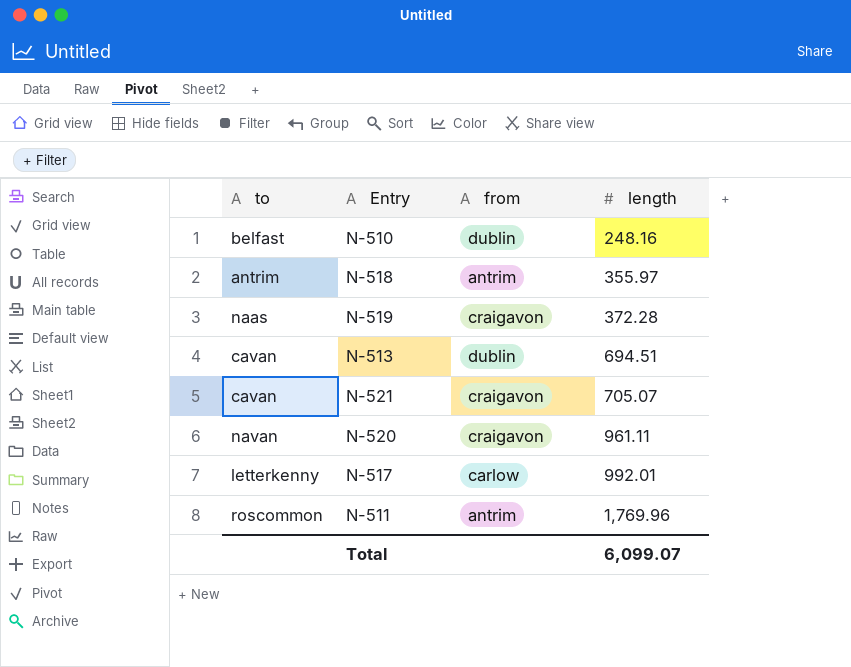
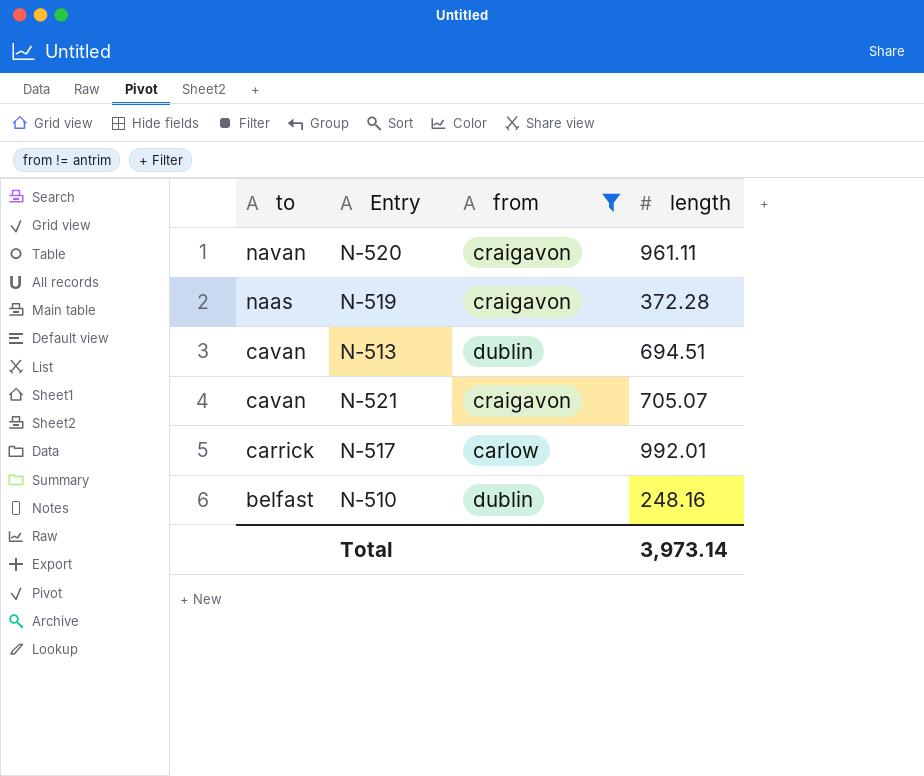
filter: none -> from != antrim
row order: length ascending -> to descending
N-517 | to: letterkenny -> carrick
Total | length: 6,099.07 -> 3,973.14

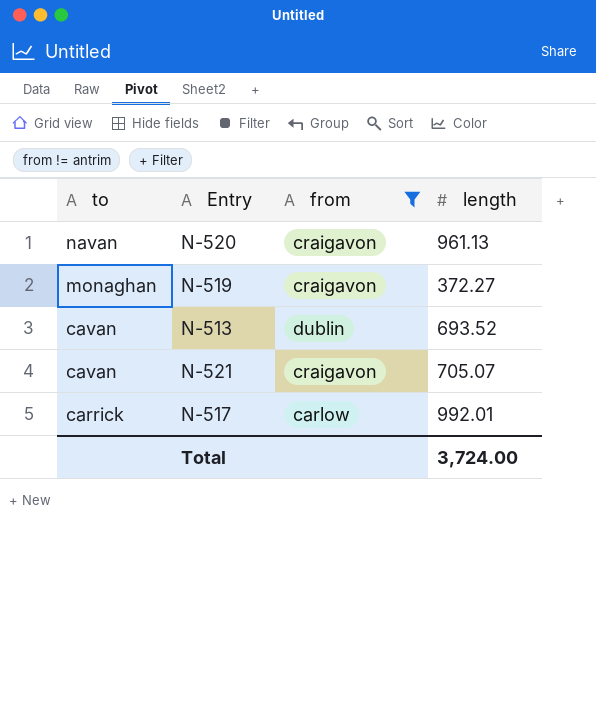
row N-510: belfast | dublin | 248.16 -> none
N-520 | length: 961.11 -> 961.13
N-519 | to: naas -> monaghan
N-519 | length: 372.28 -> 372.27
N-513 | length: 694.51 -> 693.52
Total | length: 3,973.14 -> 3,724.00

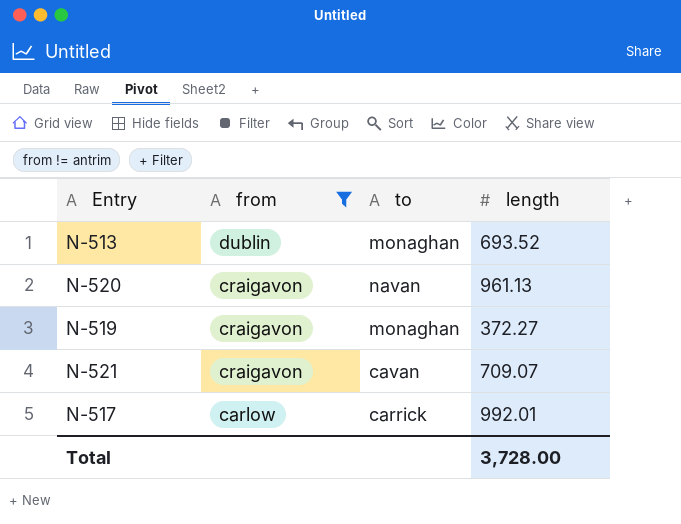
row order: to descending -> from descending
column to | position: 1 -> 3
N-513 | to: cavan -> monaghan
N-521 | length: 705.07 -> 709.07
Total | length: 3,724.00 -> 3,728.00

